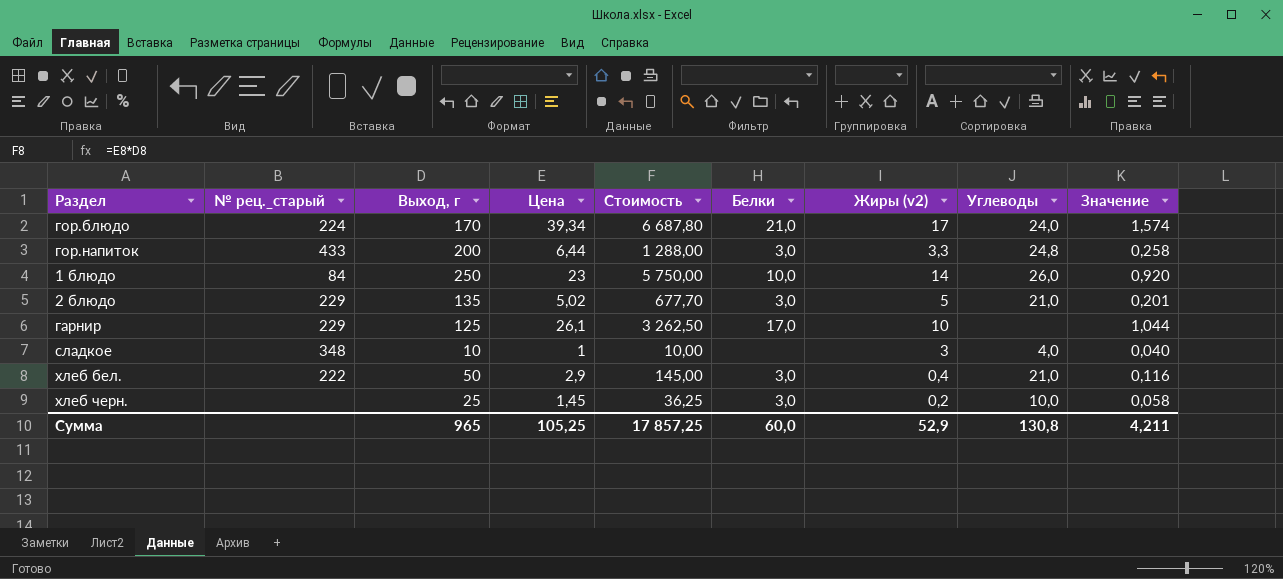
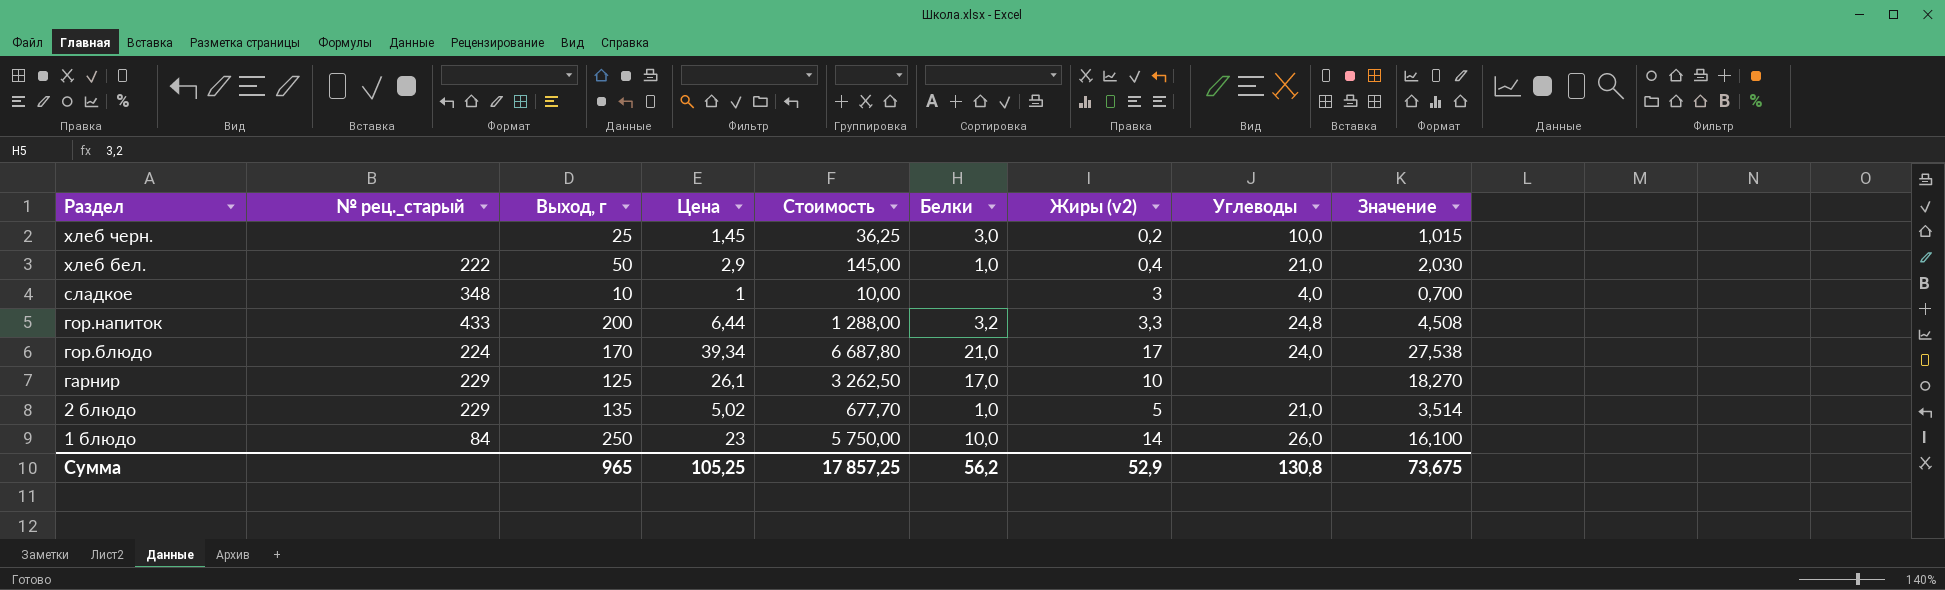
row order: none -> Раздел descending
column Значение | formula: [Цена] * 0,04 -> [Цена] * 0,7
хлеб бел. | Белки: 3,0 -> 1,0
гор.напиток | Белки: 3,0 -> 3,2
2 блюдо | Белки: 3,0 -> 1,0
Сумма | Белки: 60,0 -> 56,2
Сумма | Значение: 4,211 -> 73,675

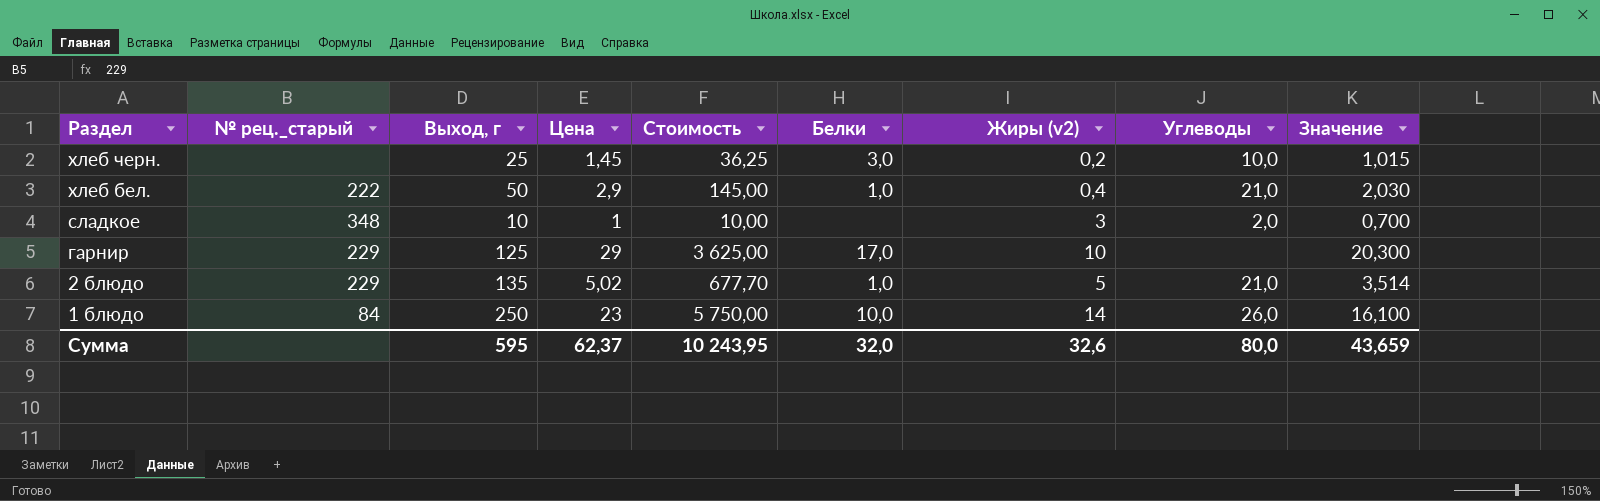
row гор.напиток: 433 | 200 | 6,44 | 1 288,00 | 3,2 | 3,3 | 24,8 | 4,508 -> none
row гор.блюдо: 224 | 170 | 39,34 | 6 687,80 | 21,0 | 17 | 24,0 | 27,538 -> none
сладкое | Углеводы: 4,0 -> 2,0
гарнир | Цена: 26,1 -> 29
гарнир | Стоимость: 3 262,50 -> 3 625,00
гарнир | Значение: 18,270 -> 20,300
Сумма | Выход, г: 965 -> 595
Сумма | Цена: 105,25 -> 62,37
Сумма | Стоимость: 17 857,25 -> 10 243,95
Сумма | Белки: 56,2 -> 32,0
Сумма | Жиры (v2): 52,9 -> 32,6
Сумма | Углеводы: 130,8 -> 80,0
Сумма | Значение: 73,675 -> 43,659

